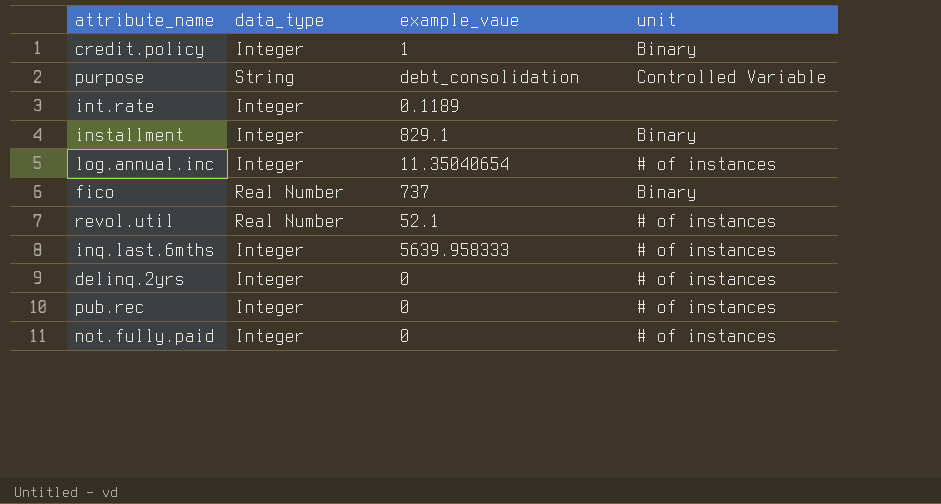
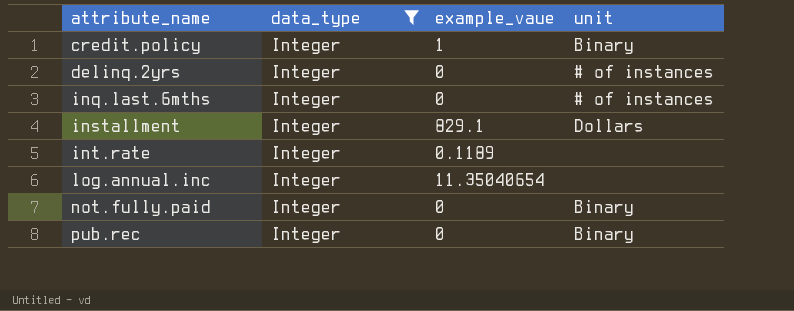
filter: none -> data_type = Integer
row order: none -> attribute_name ascending
inq.last.6mths | example_vaue: 5639.958333 -> 0
installment | unit: Binary -> Dollars
log.annual.inc | unit: # of instances -> none
not.fully.paid | unit: # of instances -> Binary
pub.rec | unit: # of instances -> Binary

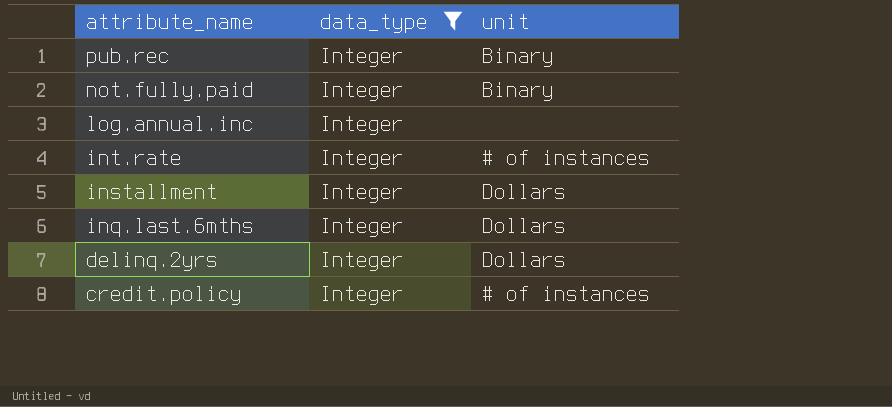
row order: attribute_name ascending -> attribute_name descending
column example_vaue | position: 3 -> none
int.rate | unit: none -> # of instances
inq.last.6mths | unit: # of instances -> Dollars
delinq.2yrs | unit: # of instances -> Dollars
credit.policy | unit: Binary -> # of instances

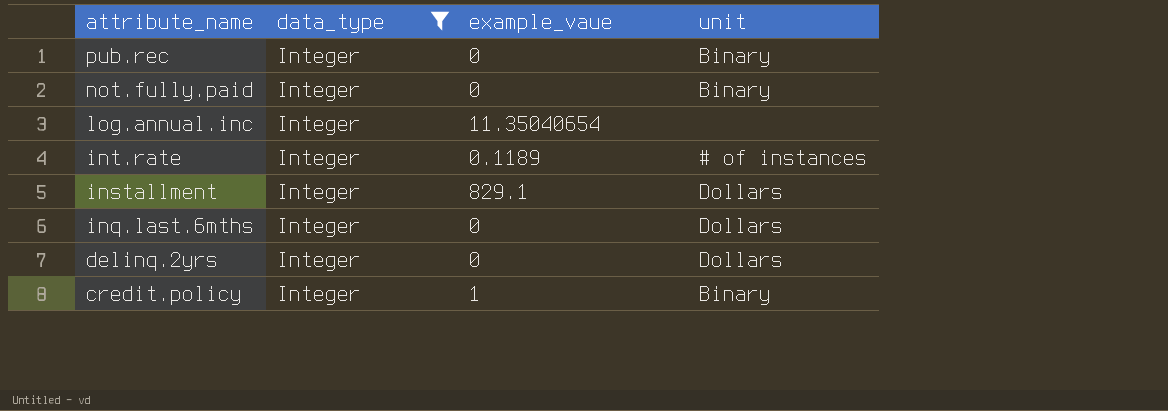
column example_vaue | position: none -> 3
credit.policy | unit: # of instances -> Binary

